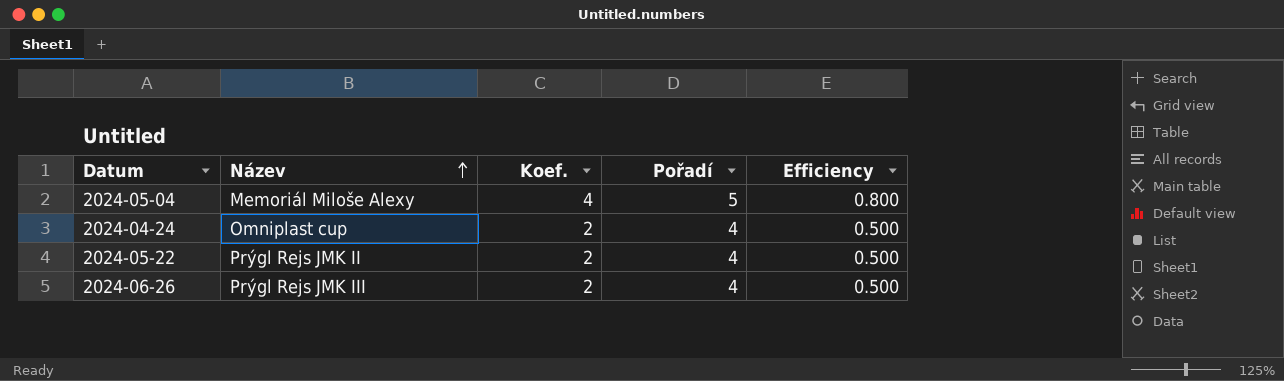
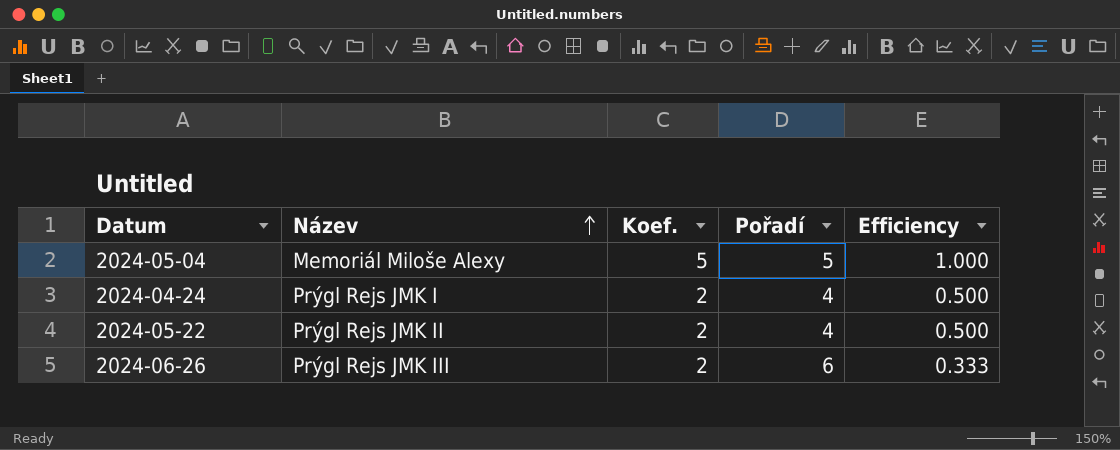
2024-05-04 | Koef.: 4 -> 5
2024-05-04 | Efficiency: 0.800 -> 1.000
2024-04-24 | Název: Omniplast cup -> Prýgl Rejs JMK I
2024-06-26 | Pořadí: 4 -> 6
2024-06-26 | Efficiency: 0.500 -> 0.333

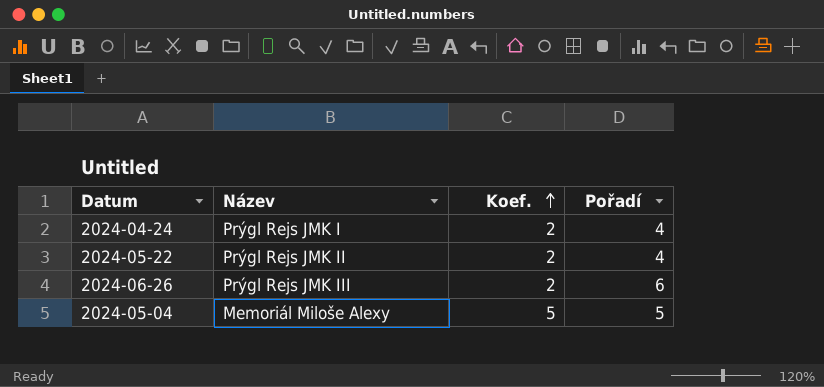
row order: Název ascending -> Koef. ascending
column Efficiency | formula: [Koef.] / [Pořadí] -> none

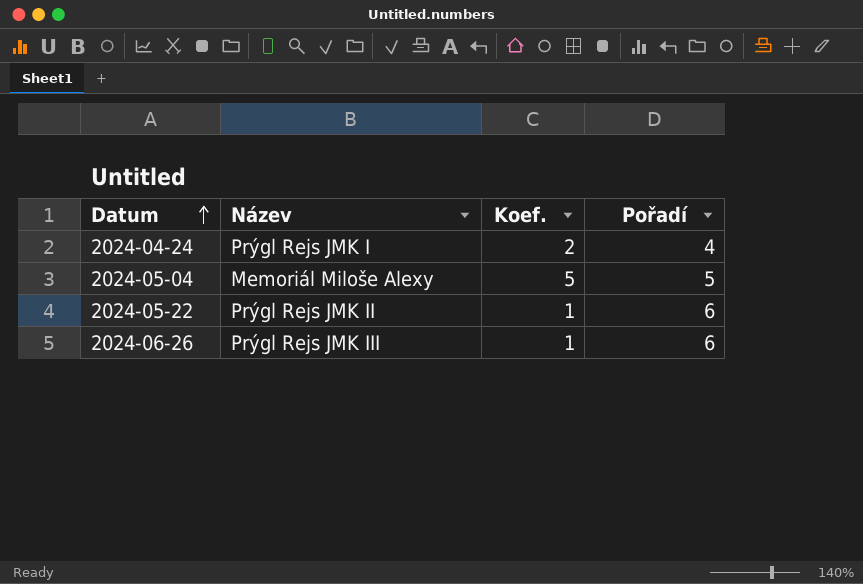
row order: Koef. ascending -> Datum ascending
2024-05-22 | Koef.: 2 -> 1
2024-05-22 | Pořadí: 4 -> 6
2024-06-26 | Koef.: 2 -> 1

